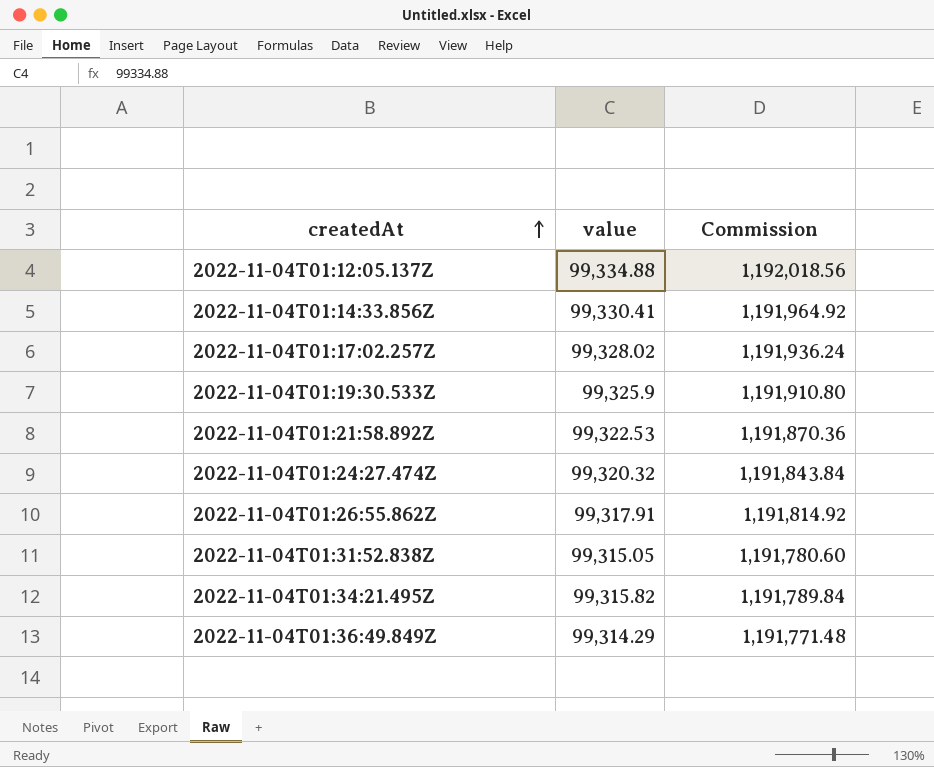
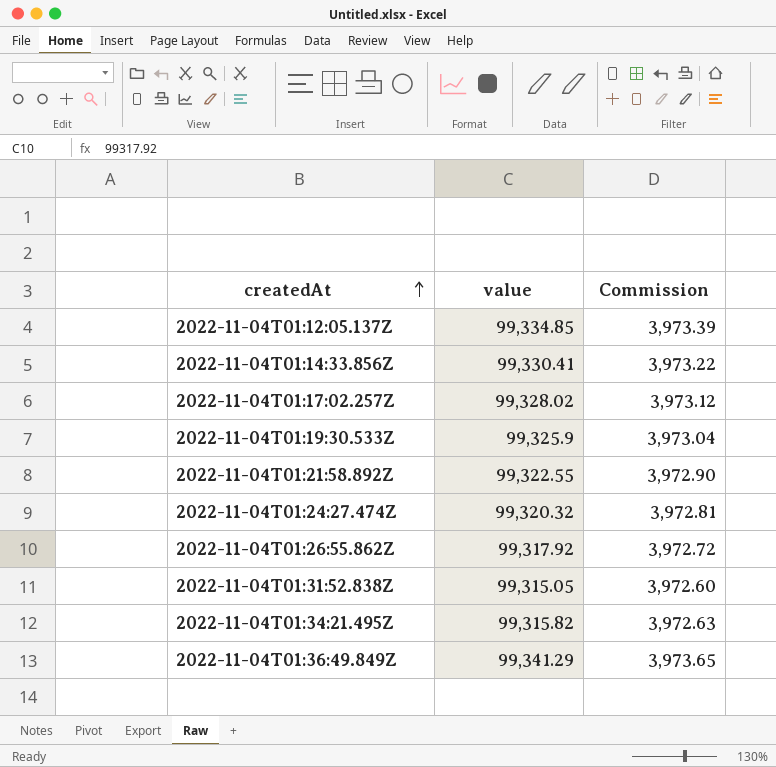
column Commission | formula: [value] * 12 -> [value] * 0.04
2022-11-04T01:12:05.137Z | value: 99,334.88 -> 99,334.85
2022-11-04T01:21:58.892Z | value: 99,322.53 -> 99,322.55
2022-11-04T01:26:55.862Z | value: 99,317.91 -> 99,317.92
2022-11-04T01:36:49.849Z | value: 99,314.29 -> 99,341.29

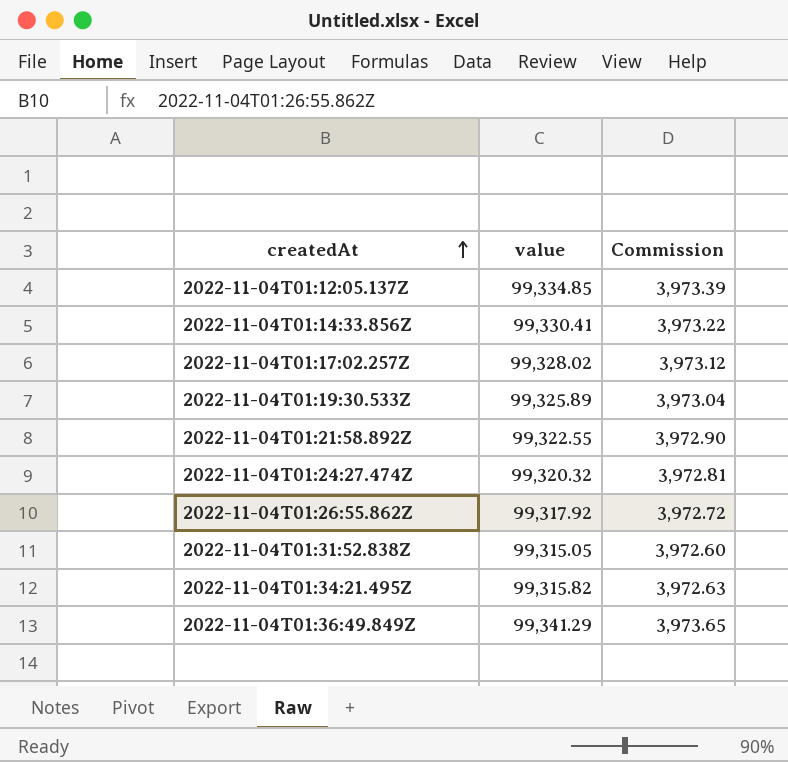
2022-11-04T01:19:30.533Z | value: 99,325.9 -> 99,325.89

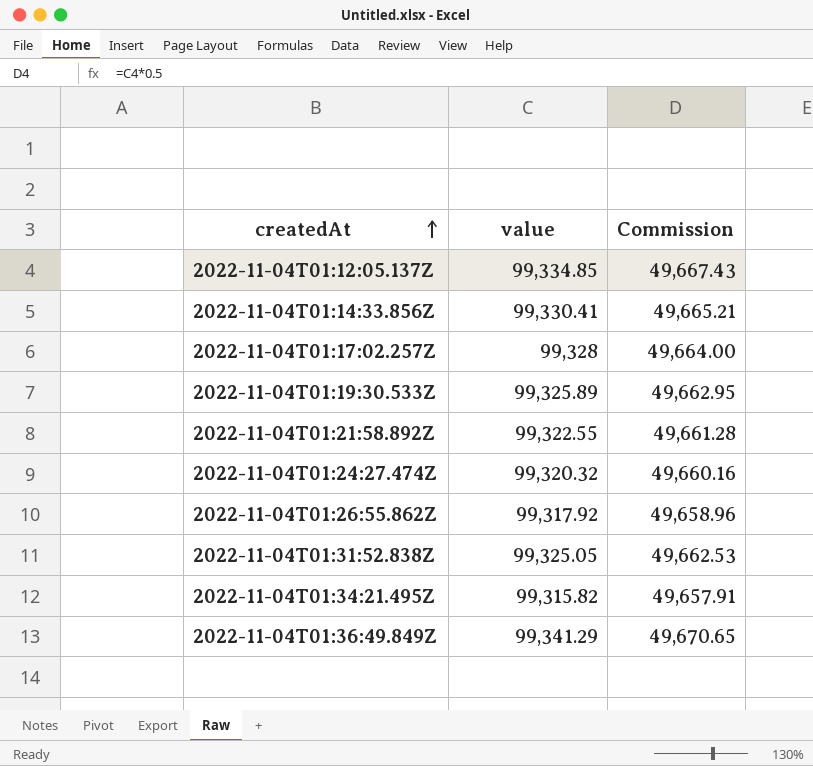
column Commission | formula: [value] * 0.04 -> [value] * 0.5
2022-11-04T01:17:02.257Z | value: 99,328.02 -> 99,328
2022-11-04T01:31:52.838Z | value: 99,315.05 -> 99,325.05

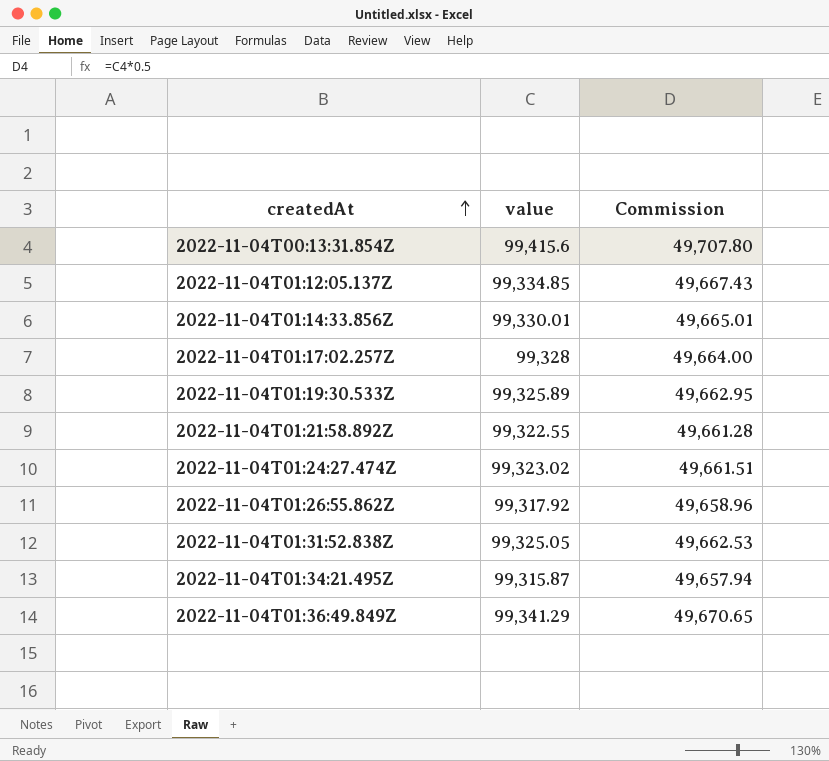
row 2022-11-04T00:13:31.854Z: none -> 99,415.6 | 49,707.80
2022-11-04T01:14:33.856Z | value: 99,330.41 -> 99,330.01
2022-11-04T01:14:33.856Z | Commission: 49,665.21 -> 49,665.01
2022-11-04T01:24:27.474Z | value: 99,320.32 -> 99,323.02
2022-11-04T01:24:27.474Z | Commission: 49,660.16 -> 49,661.51
2022-11-04T01:34:21.495Z | value: 99,315.82 -> 99,315.87
2022-11-04T01:34:21.495Z | Commission: 49,657.91 -> 49,657.94

